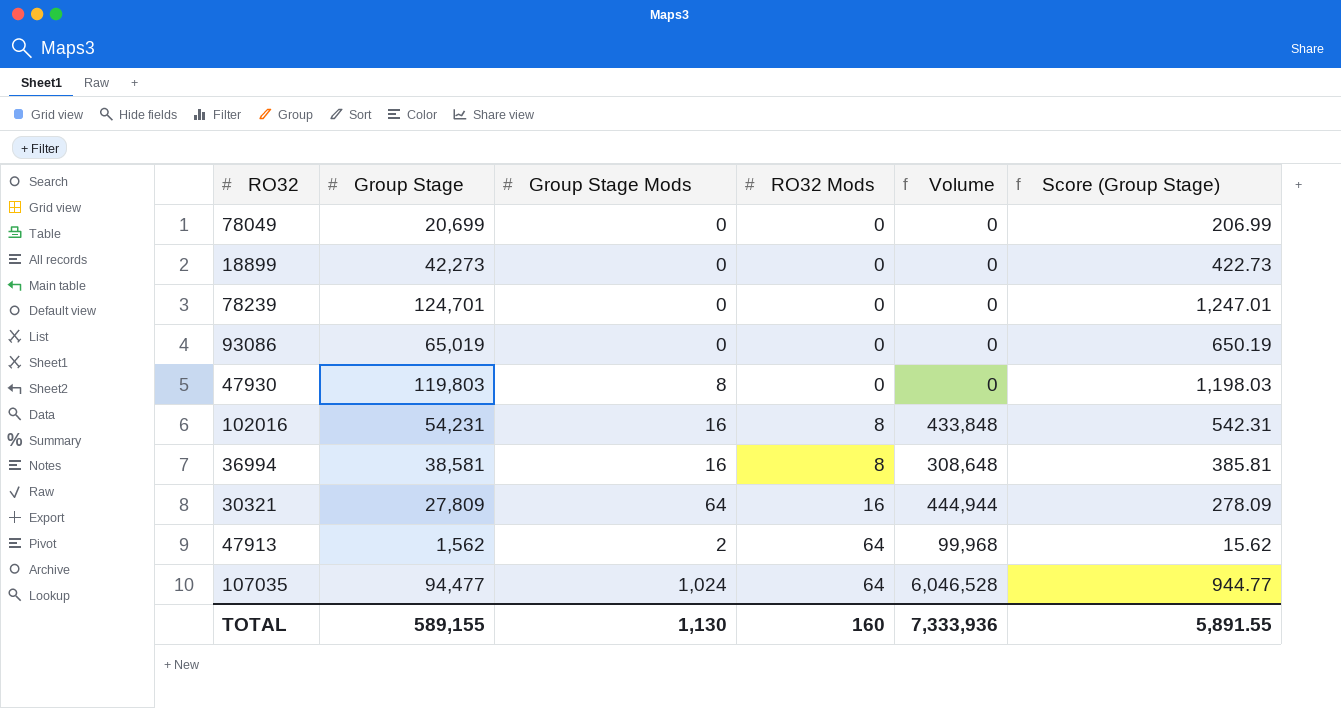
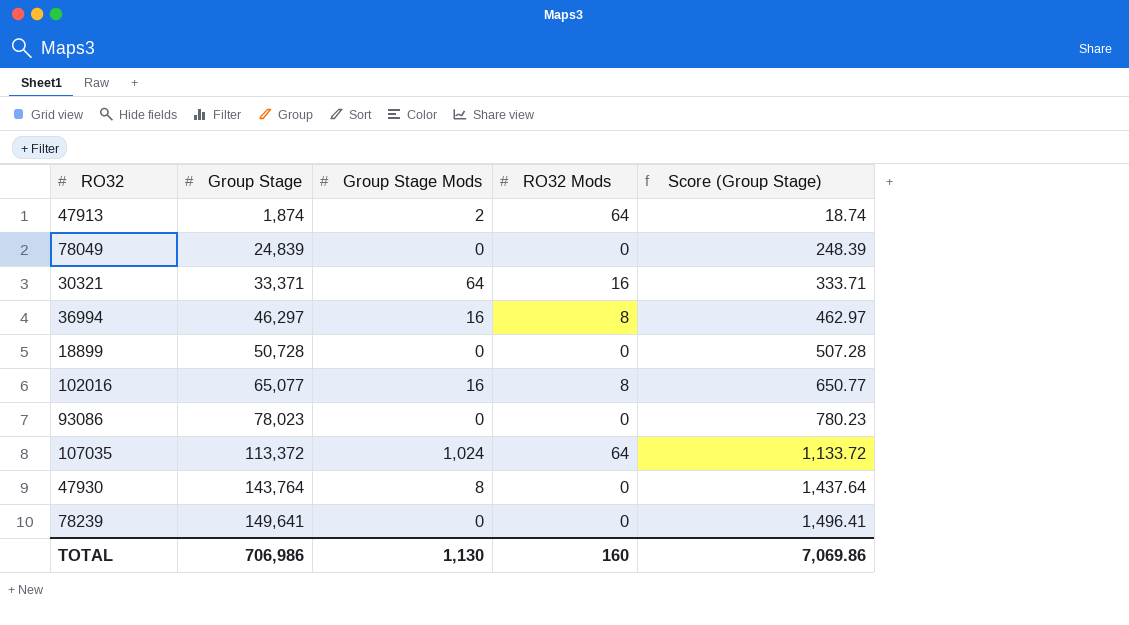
row order: RO32 Mods ascending -> Group Stage ascending
column Volume | formula: [Group Stage] * [RO32 Mods] -> none
47913 | Group Stage: 1,562 -> 1,874
47913 | Score (Group Stage): 15.62 -> 18.74
78049 | Group Stage: 20,699 -> 24,839
78049 | Score (Group Stage): 206.99 -> 248.39
30321 | Group Stage: 27,809 -> 33,371
30321 | Score (Group Stage): 278.09 -> 333.71
36994 | Group Stage: 38,581 -> 46,297
36994 | Score (Group Stage): 385.81 -> 462.97
18899 | Group Stage: 42,273 -> 50,728
18899 | Score (Group Stage): 422.73 -> 507.28
102016 | Group Stage: 54,231 -> 65,077
102016 | Score (Group Stage): 542.31 -> 650.77
93086 | Group Stage: 65,019 -> 78,023
93086 | Score (Group Stage): 650.19 -> 780.23
107035 | Group Stage: 94,477 -> 113,372
107035 | Score (Group Stage): 944.77 -> 1,133.72
47930 | Group Stage: 119,803 -> 143,764
47930 | Score (Group Stage): 1,198.03 -> 1,437.64
78239 | Group Stage: 124,701 -> 149,641
78239 | Score (Group Stage): 1,247.01 -> 1,496.41
TOTAL | Group Stage: 589,155 -> 706,986
TOTAL | Score (Group Stage): 5,891.55 -> 7,069.86

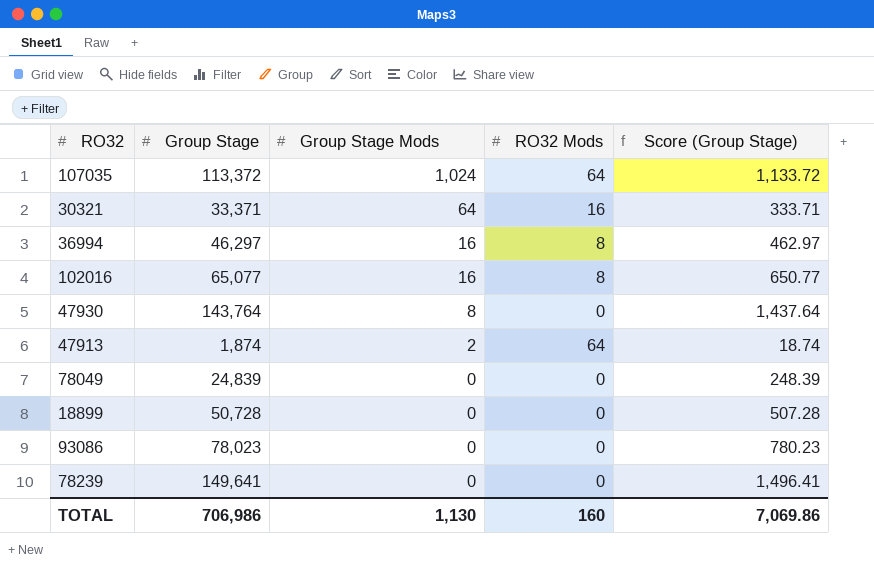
row order: Group Stage ascending -> Group Stage Mods descending

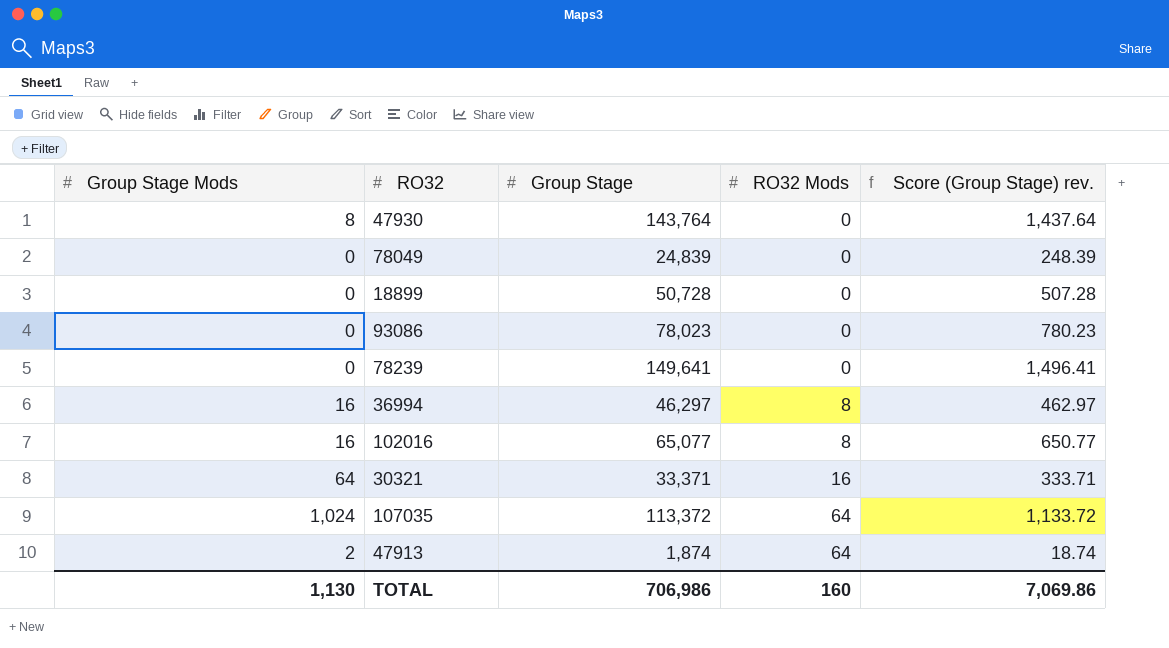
row order: Group Stage Mods descending -> RO32 Mods ascending
column Group Stage Mods | position: 3 -> 1
column name: Score (Group Stage) -> Score (Group Stage) rev.

